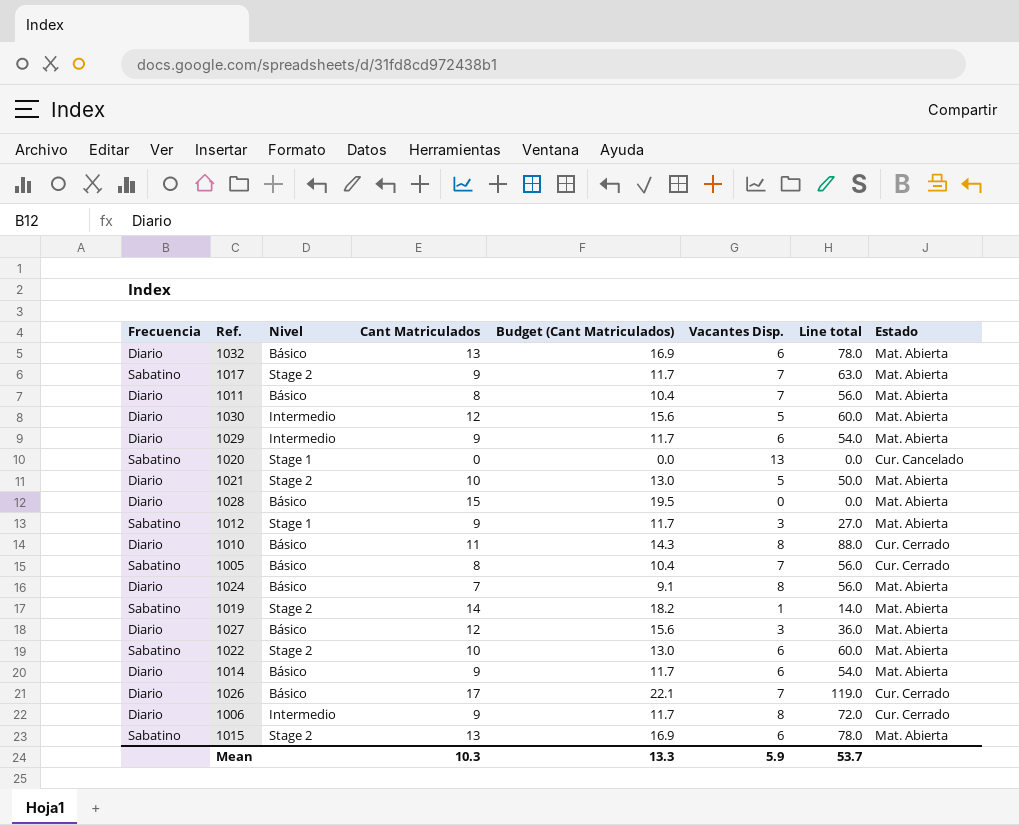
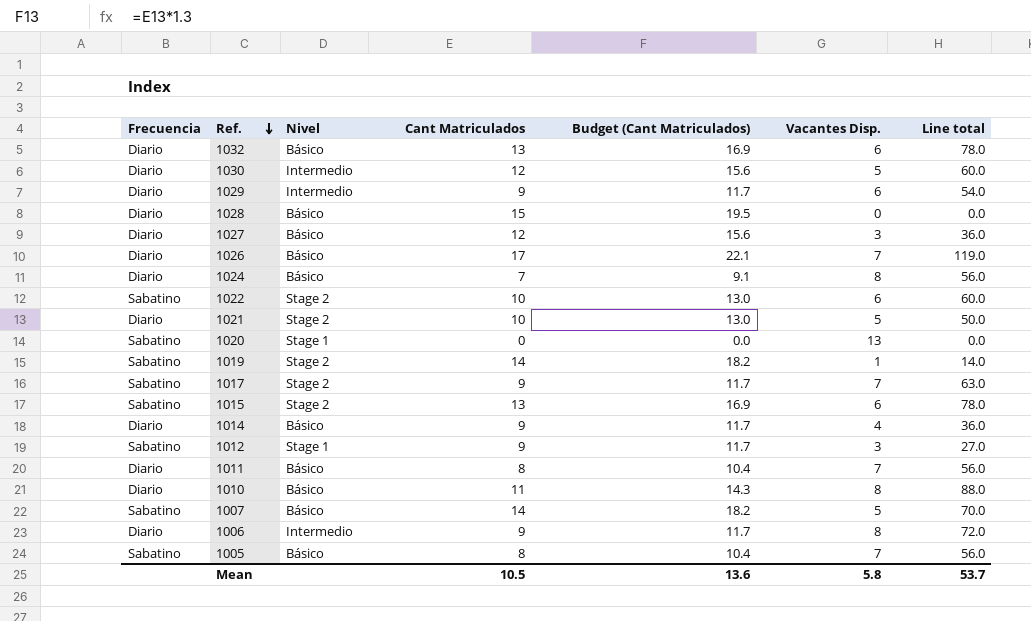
row order: none -> Ref. descending
column Estado | position: 8 -> none
1014 | Vacantes Disp.: 6 -> 4
1014 | Line total: 54.0 -> 36.0
row 1007: none -> Sabatino | Básico | 14 | 18.2 | 5 | 70.0
Mean | Cant Matriculados: 10.3 -> 10.5
Mean | Budget (Cant Matriculados): 13.3 -> 13.6
Mean | Vacantes Disp.: 5.9 -> 5.8

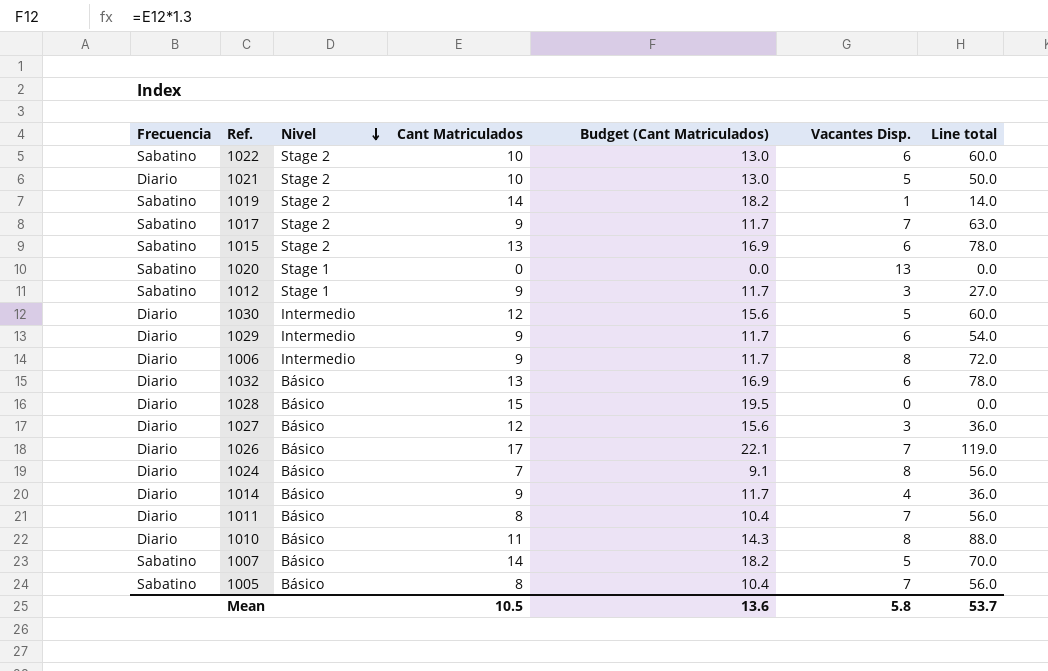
row order: Ref. descending -> Nivel descending

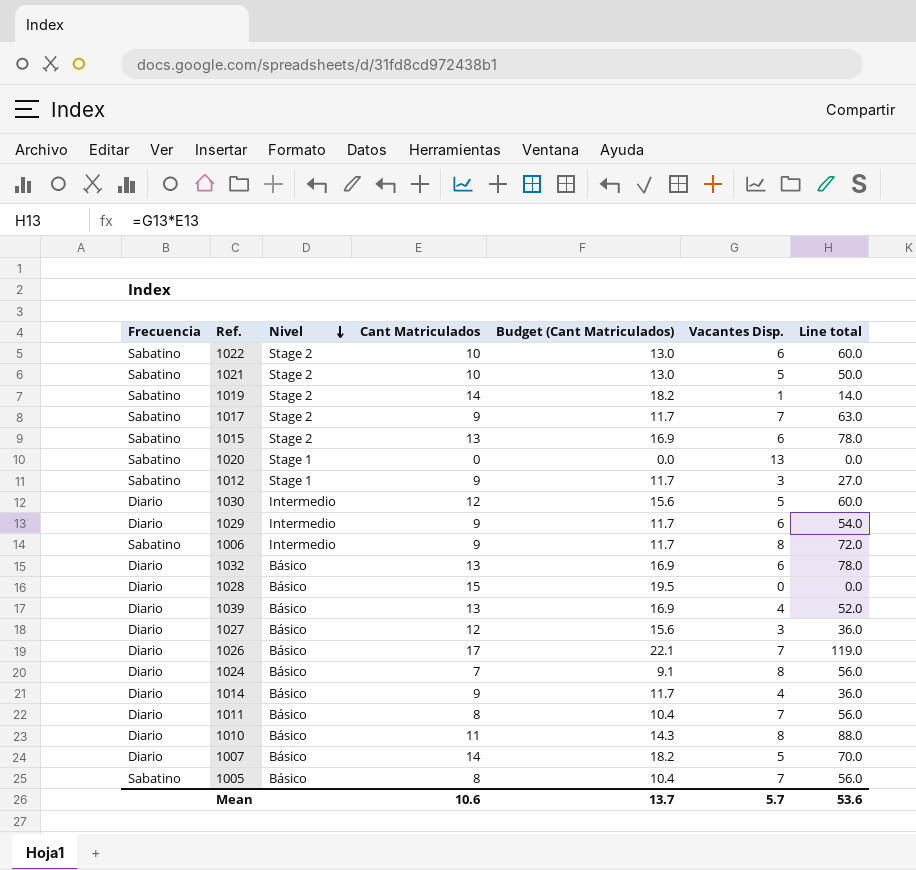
1021 | Frecuencia: Diario -> Sabatino
1006 | Frecuencia: Diario -> Sabatino
row 1039: none -> Diario | Básico | 13 | 16.9 | 4 | 52.0
1007 | Frecuencia: Sabatino -> Diario
Mean | Cant Matriculados: 10.5 -> 10.6
Mean | Budget (Cant Matriculados): 13.6 -> 13.7
Mean | Vacantes Disp.: 5.8 -> 5.7
Mean | Line total: 53.7 -> 53.6

